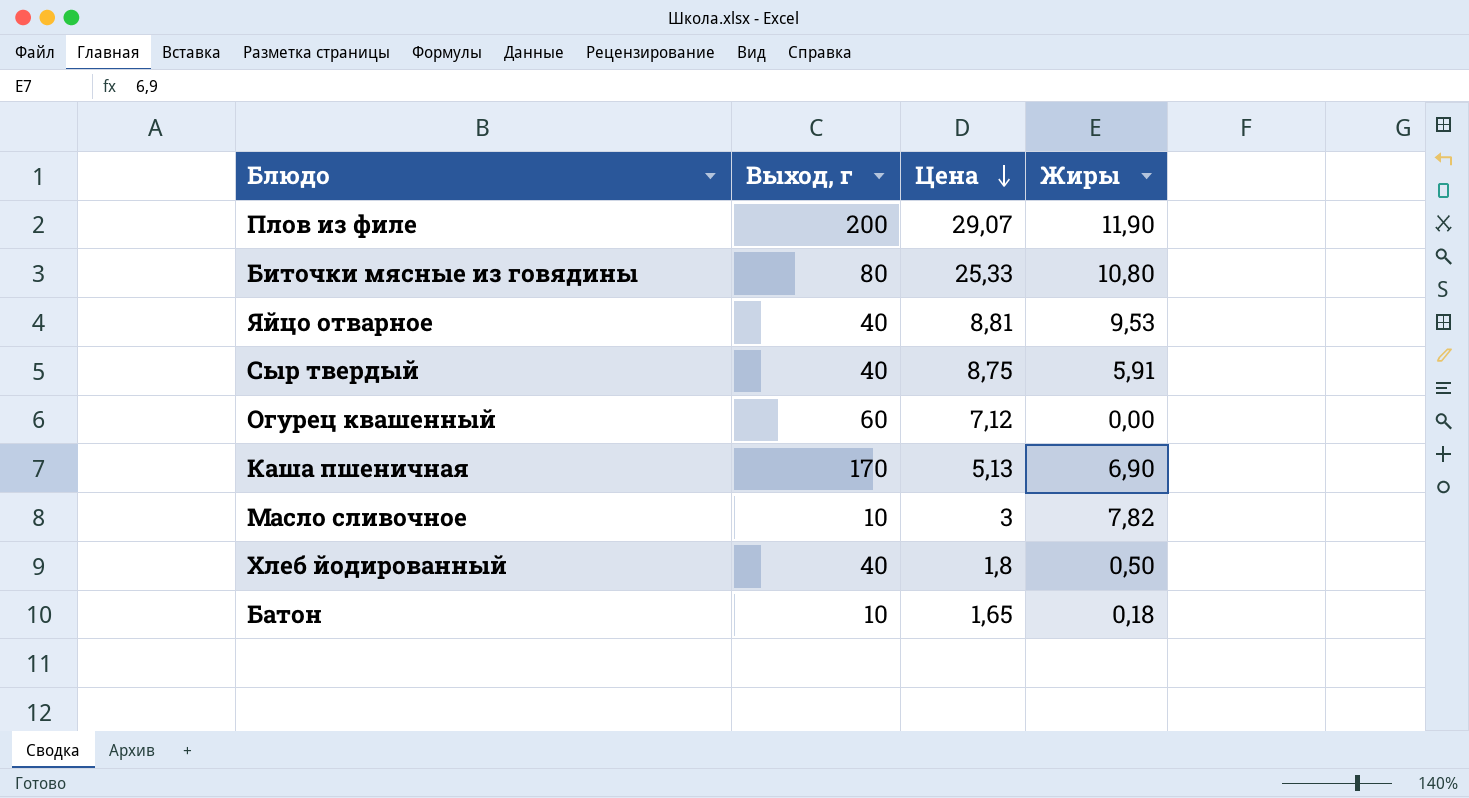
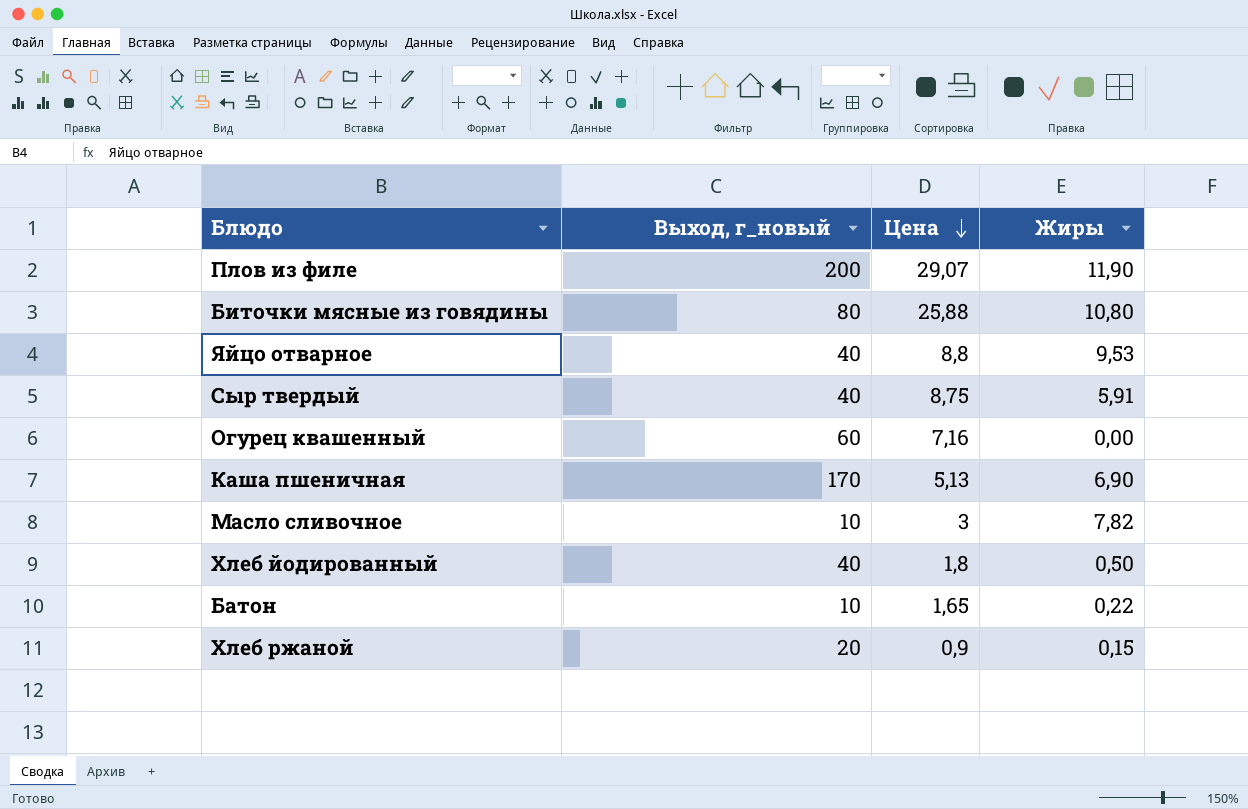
column name: Выход, г -> Выход, г_новый
Биточки мясные из говядины | Цена: 25,33 -> 25,88
Яйцо отварное | Цена: 8,81 -> 8,8
Огурец квашенный | Цена: 7,12 -> 7,16
Батон | Жиры: 0,18 -> 0,22
row Хлеб ржаной: none -> 20 | 0,9 | 0,15

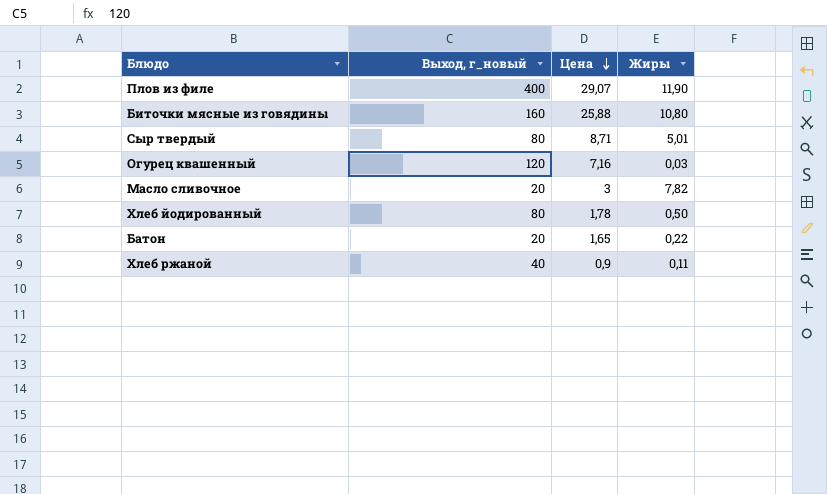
row Яйцо отварное: 40 | 8,8 | 9,53 -> none
row Каша пшеничная: 170 | 5,13 | 6,90 -> none
Плов из филе | Выход, г_новый: 200 -> 400
Биточки мясные из говядины | Выход, г_новый: 80 -> 160
Сыр твердый | Выход, г_новый: 40 -> 80
Сыр твердый | Цена: 8,75 -> 8,71
Сыр твердый | Жиры: 5,91 -> 5,01
Огурец квашенный | Выход, г_новый: 60 -> 120
Огурец квашенный | Жиры: 0,00 -> 0,03
Масло сливочное | Выход, г_новый: 10 -> 20
Хлеб йодированный | Выход, г_новый: 40 -> 80
Хлеб йодированный | Цена: 1,8 -> 1,78
Батон | Выход, г_новый: 10 -> 20
Хлеб ржаной | Выход, г_новый: 20 -> 40
Хлеб ржаной | Жиры: 0,15 -> 0,11

